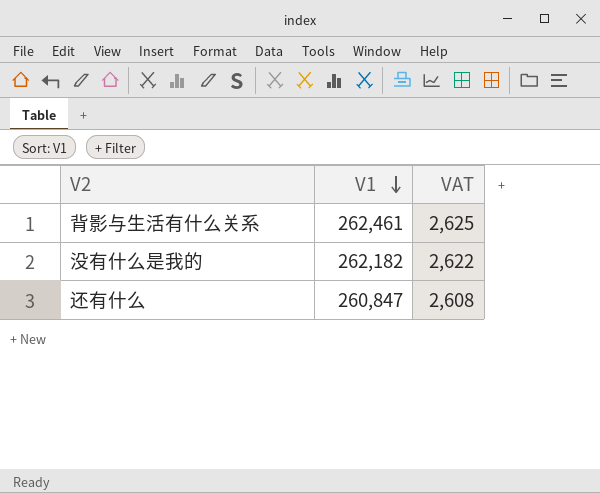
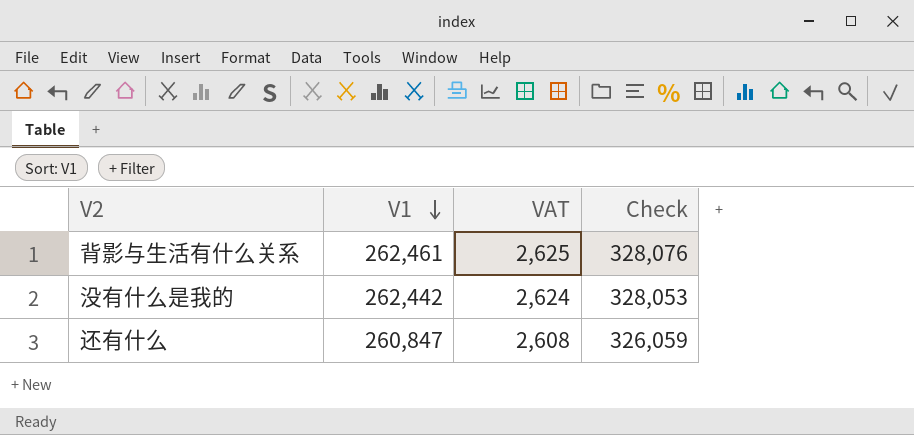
column Check | formula: none -> [V1] * 1.25
没有什么是我的 | V1: 262,182 -> 262,442
没有什么是我的 | VAT: 2,622 -> 2,624

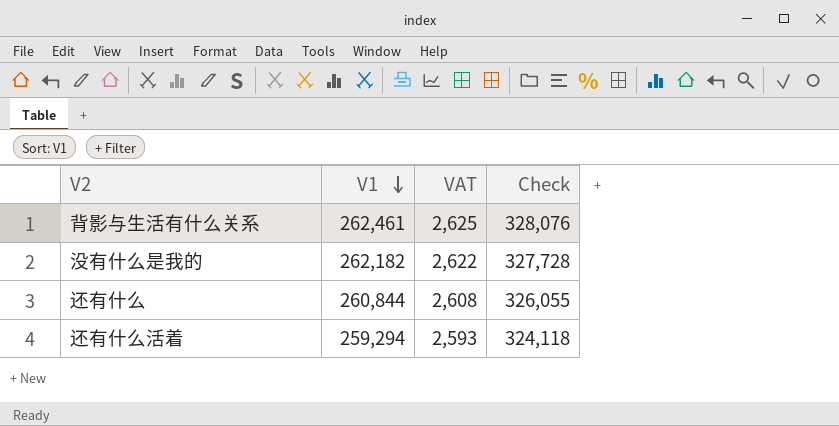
没有什么是我的 | V1: 262,442 -> 262,182
没有什么是我的 | VAT: 2,624 -> 2,622
没有什么是我的 | Check: 328,053 -> 327,728
还有什么 | V1: 260,847 -> 260,844
还有什么 | Check: 326,059 -> 326,055
row 还有什么活着: none -> 259,294 | 2,593 | 324,118

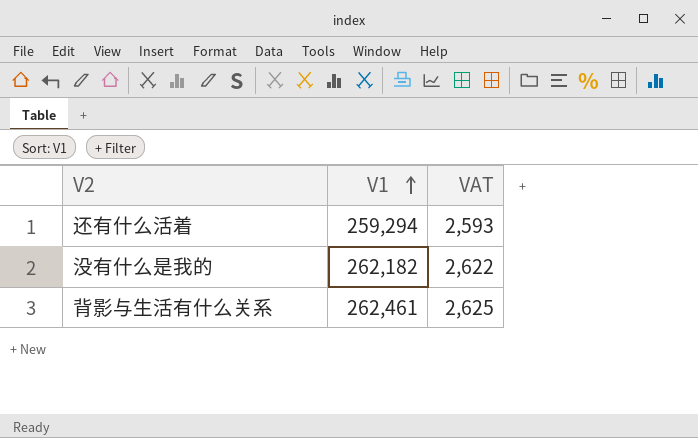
row order: V1 descending -> V1 ascending
column Check | formula: [V1] * 1.25 -> none
row 还有什么: 260,844 | 2,608 | 326,055 -> none

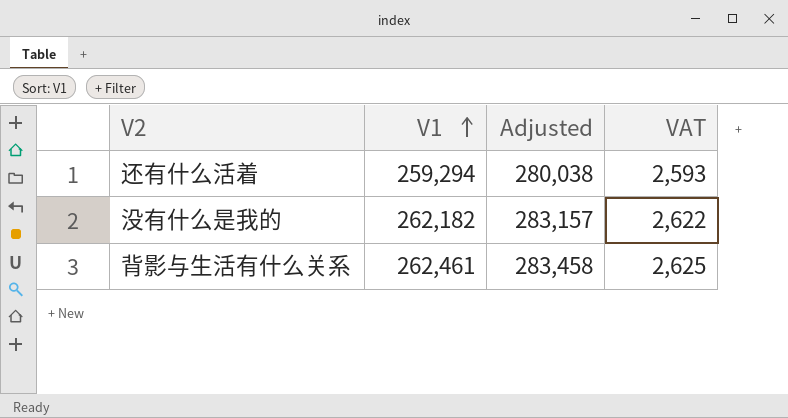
column Adjusted | formula: none -> [V1] * 1.08

